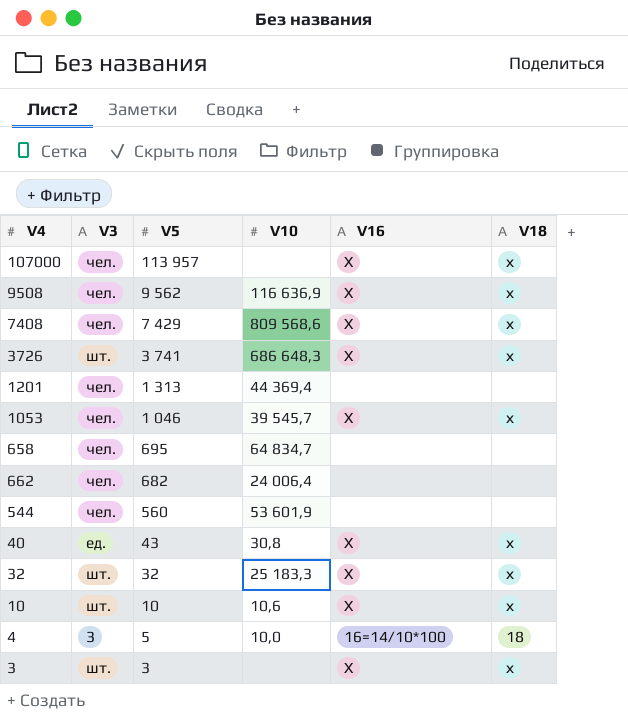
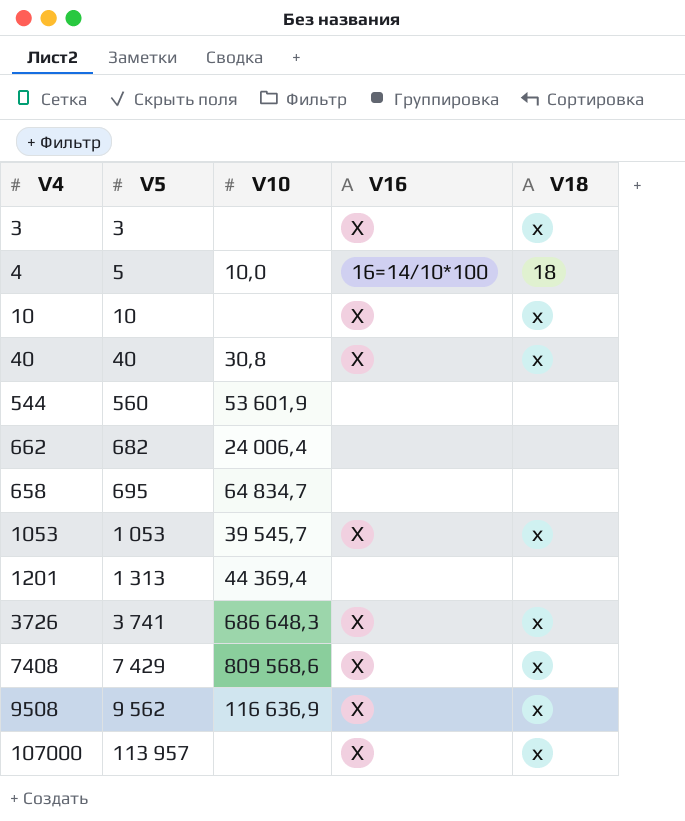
row order: V5 descending -> V5 ascending
column V3 | position: 2 -> none
row 32: шт. | 32 | 25 183,3 | Х | х -> none
10 | V10: 10,6 -> none
40 | V5: 43 -> 40
1053 | V5: 1 046 -> 1 053

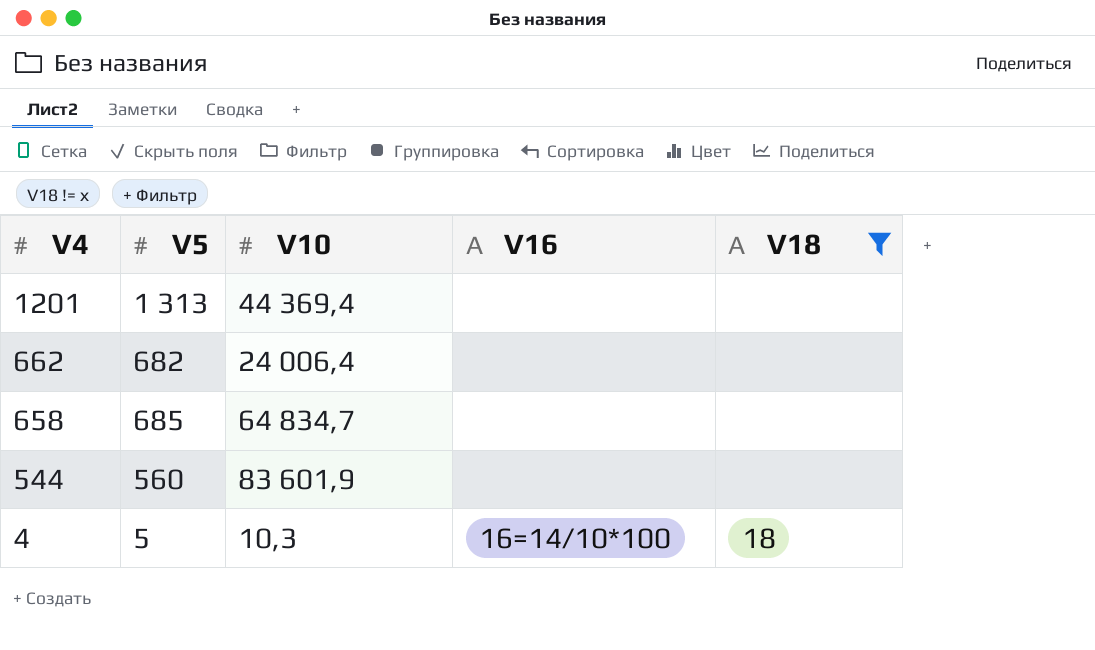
filter: none -> V18 != х
row order: V5 ascending -> V4 descending
658 | V5: 695 -> 685
544 | V10: 53 601,9 -> 83 601,9
4 | V10: 10,0 -> 10,3

